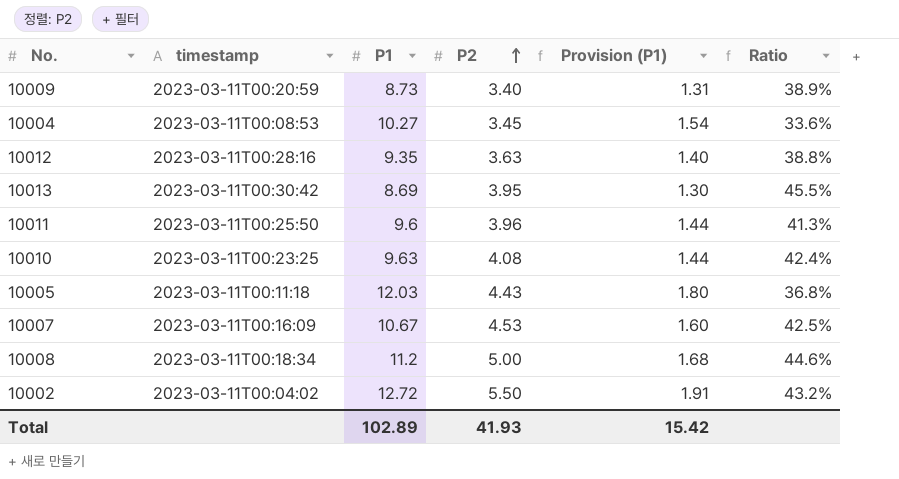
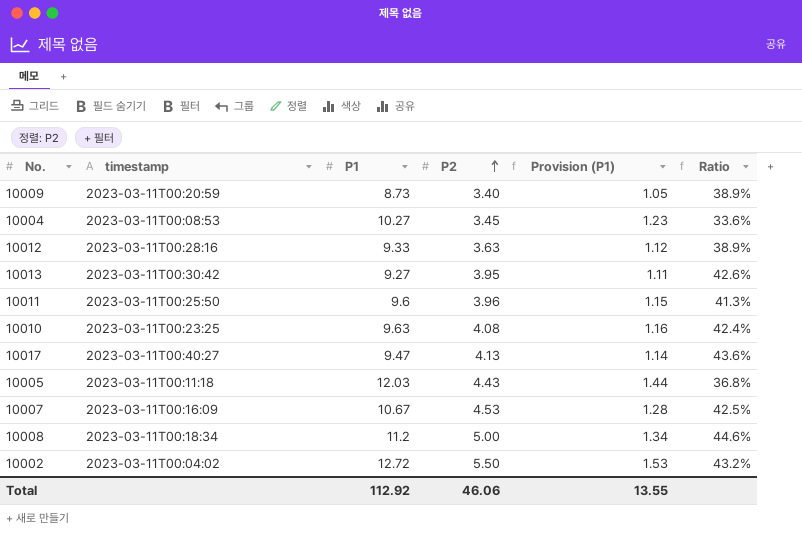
column Provision (P1) | formula: [P1] * 0.15 -> [P1] * 0.12
10012 | P1: 9.35 -> 9.33
10012 | Ratio: 38.8% -> 38.9%
10013 | P1: 8.69 -> 9.27
10013 | Ratio: 45.5% -> 42.6%
row 10017: none -> 2023-03-11T00:40:27 | 9.47 | 4.13 | 1.14 | 43.6%
Total | P1: 102.89 -> 112.92
Total | P2: 41.93 -> 46.06
Total | Provision (P1): 15.42 -> 13.55

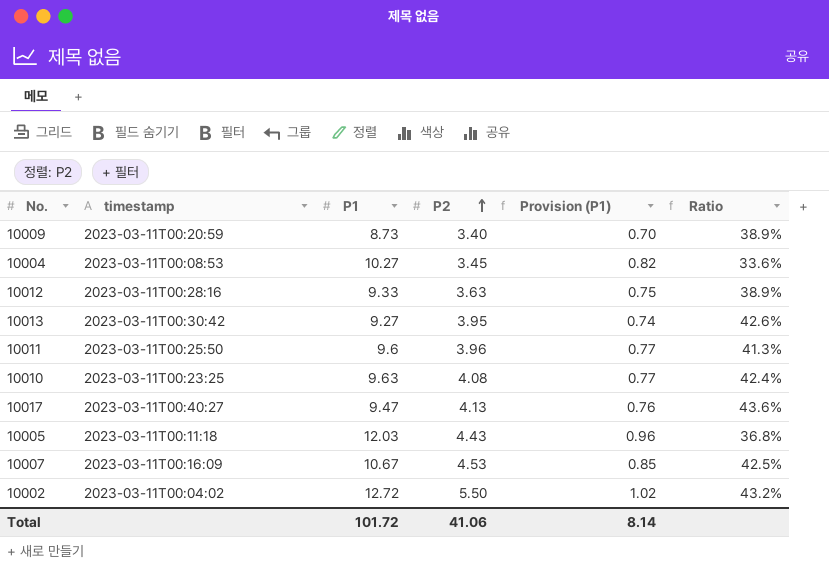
column Provision (P1) | formula: [P1] * 0.12 -> [P1] * 0.08
row 10008: 2023-03-11T00:18:34 | 11.2 | 5.00 | 1.34 | 44.6% -> none
Total | P1: 112.92 -> 101.72
Total | P2: 46.06 -> 41.06
Total | Provision (P1): 13.55 -> 8.14

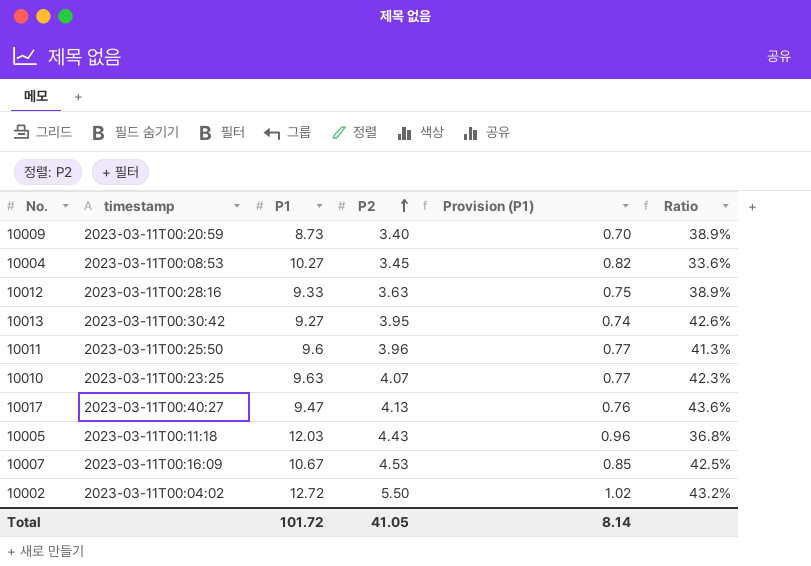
10010 | P2: 4.08 -> 4.07
10010 | Ratio: 42.4% -> 42.3%
Total | P2: 41.06 -> 41.05

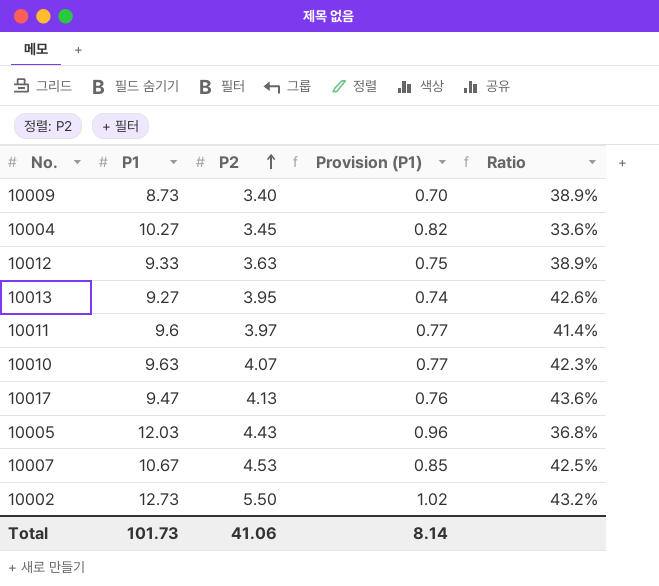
column timestamp | position: 2 -> none
10011 | P2: 3.96 -> 3.97
10011 | Ratio: 41.3% -> 41.4%
10002 | P1: 12.72 -> 12.73
Total | P1: 101.72 -> 101.73
Total | P2: 41.05 -> 41.06

